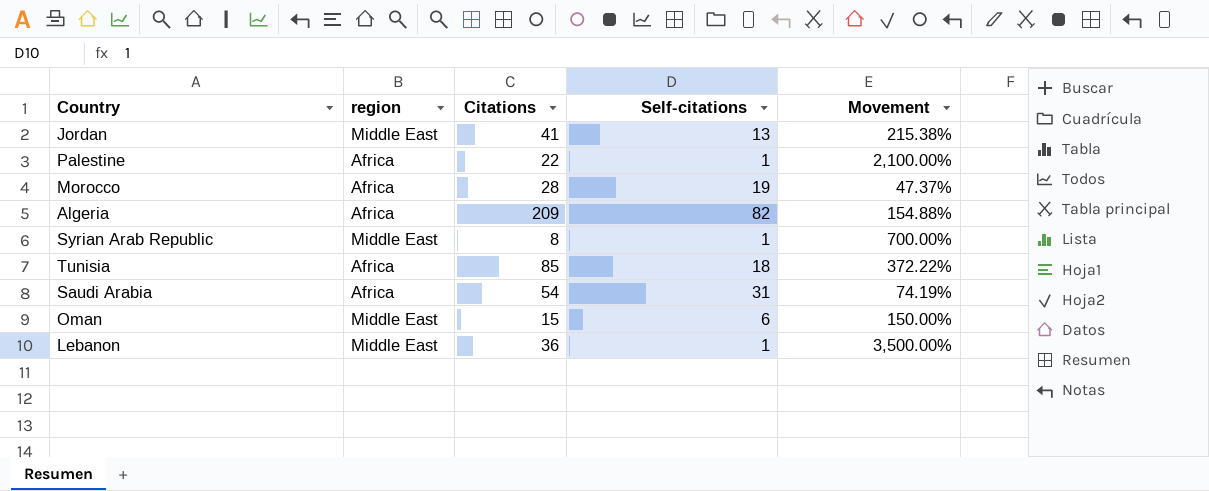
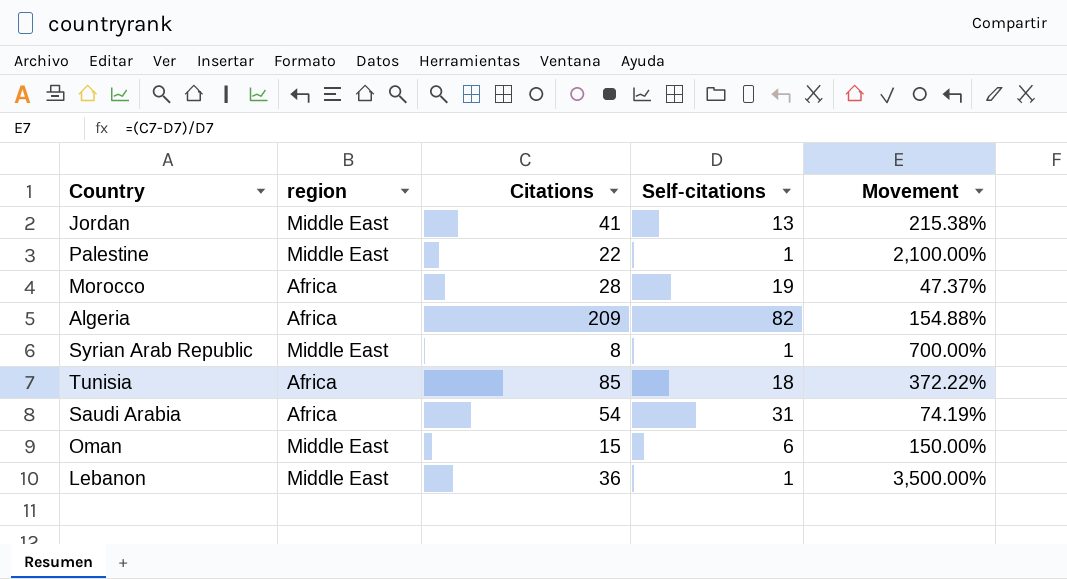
Palestine | region: Africa -> Middle East

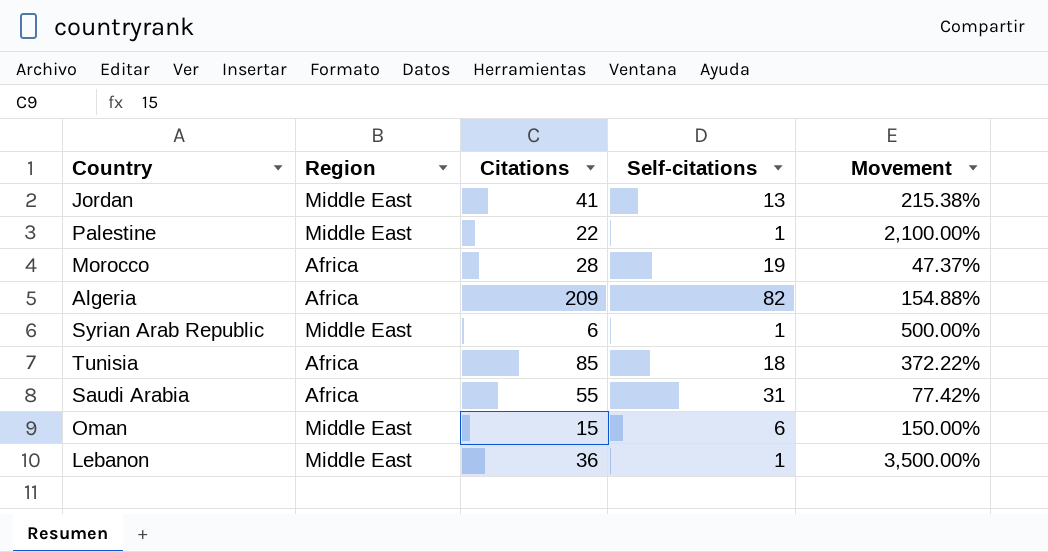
column name: region -> Region
Syrian Arab Republic | Citations: 8 -> 6
Syrian Arab Republic | Movement: 700.00% -> 500.00%
Saudi Arabia | Citations: 54 -> 55
Saudi Arabia | Movement: 74.19% -> 77.42%

